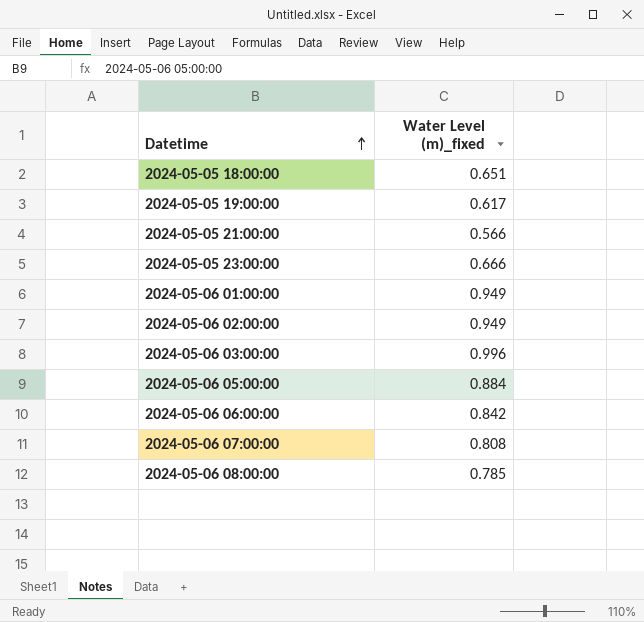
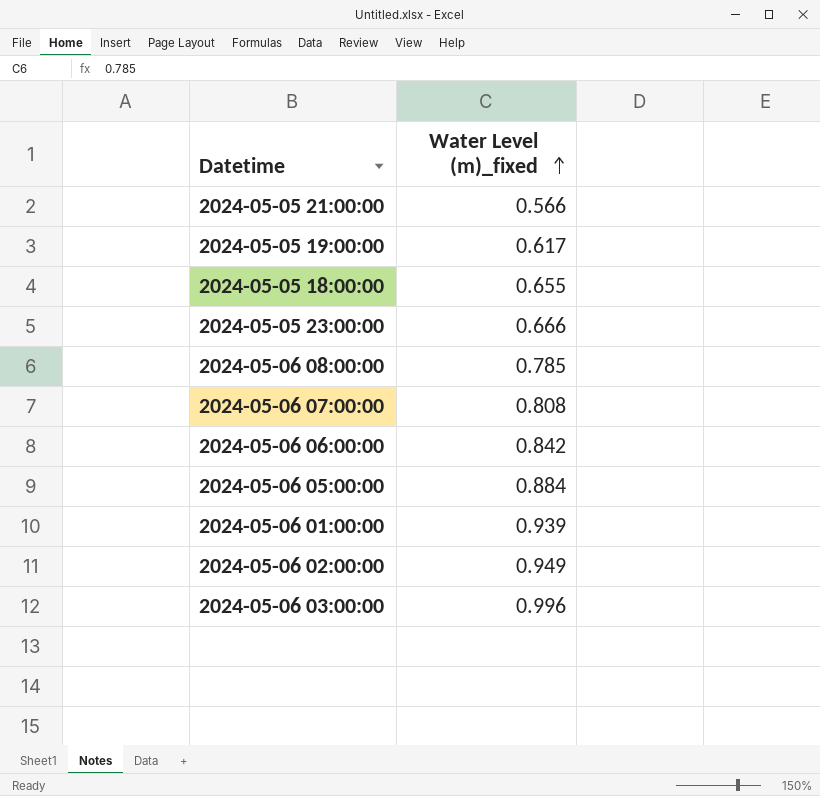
row order: Datetime ascending -> Water Level (m)_fixed ascending
2024-05-05 18:00:00 | Water Level (m)_fixed: 0.651 -> 0.655
2024-05-06 01:00:00 | Water Level (m)_fixed: 0.949 -> 0.939

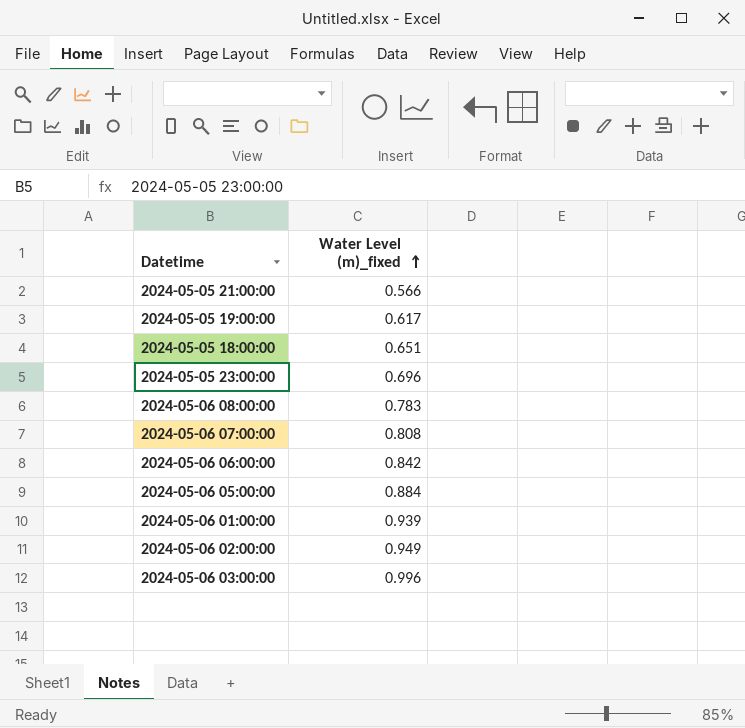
2024-05-05 18:00:00 | Water Level (m)_fixed: 0.655 -> 0.651
2024-05-05 23:00:00 | Water Level (m)_fixed: 0.666 -> 0.696
2024-05-06 08:00:00 | Water Level (m)_fixed: 0.785 -> 0.783

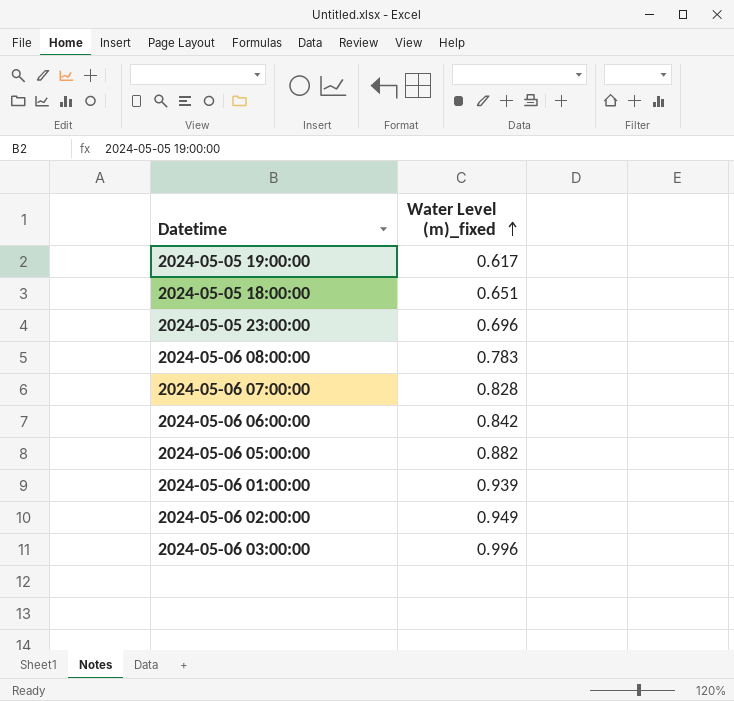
row 2024-05-05 21:00:00: 0.566 -> none
2024-05-06 07:00:00 | Water Level (m)_fixed: 0.808 -> 0.828
2024-05-06 05:00:00 | Water Level (m)_fixed: 0.884 -> 0.882

